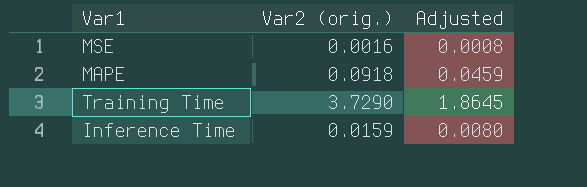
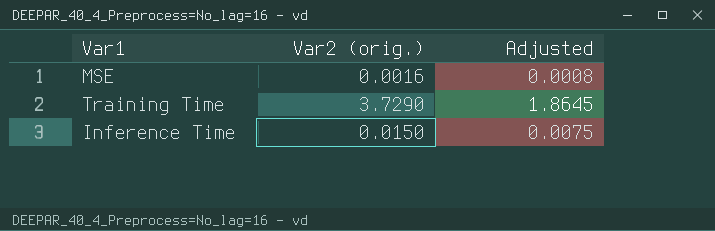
row MAPE: 0.0918 | 0.0459 -> none
Inference Time | Var2 (orig.): 0.0159 -> 0.0150
Inference Time | Adjusted: 0.0080 -> 0.0075

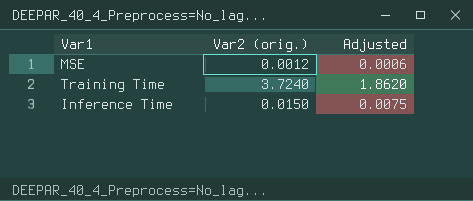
MSE | Var2 (orig.): 0.0016 -> 0.0012
MSE | Adjusted: 0.0008 -> 0.0006
Training Time | Var2 (orig.): 3.7290 -> 3.7240
Training Time | Adjusted: 1.8645 -> 1.8620

